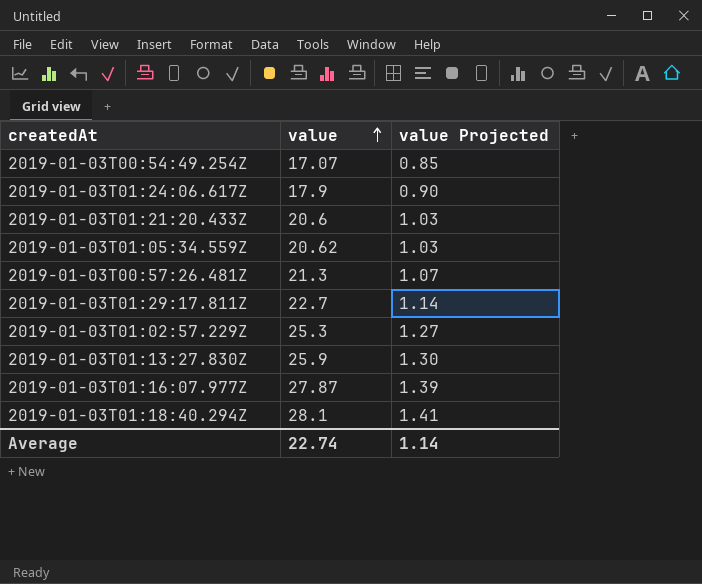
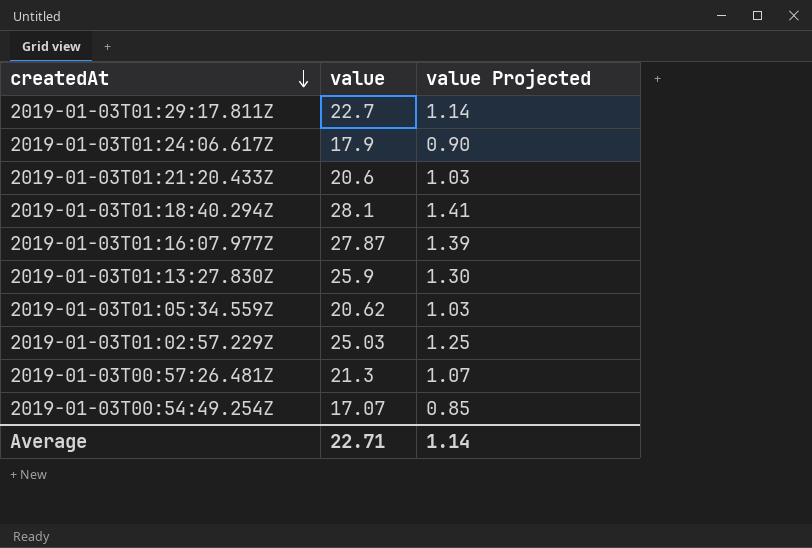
row order: value ascending -> createdAt descending
2019-01-03T01:02:57.229Z | value: 25.3 -> 25.03
2019-01-03T01:02:57.229Z | value Projected: 1.27 -> 1.25
Average | value: 22.74 -> 22.71

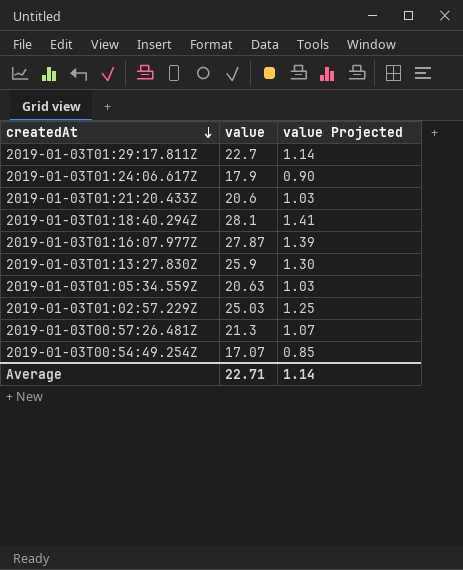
2019-01-03T01:05:34.559Z | value: 20.62 -> 20.63

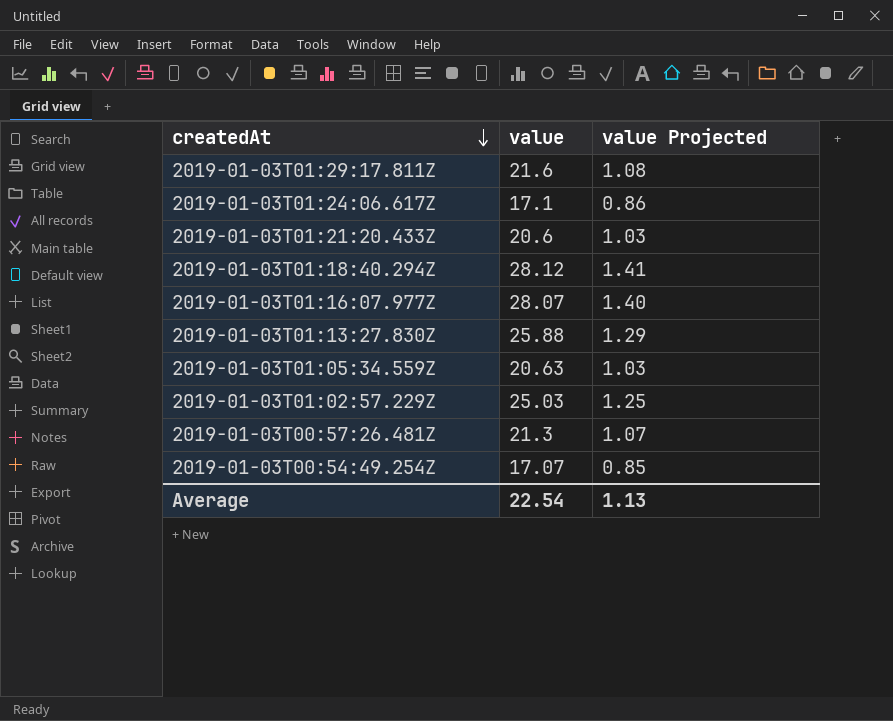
2019-01-03T01:29:17.811Z | value: 22.7 -> 21.6
2019-01-03T01:29:17.811Z | value Projected: 1.14 -> 1.08
2019-01-03T01:24:06.617Z | value: 17.9 -> 17.1
2019-01-03T01:24:06.617Z | value Projected: 0.90 -> 0.86
2019-01-03T01:18:40.294Z | value: 28.1 -> 28.12
2019-01-03T01:16:07.977Z | value: 27.87 -> 28.07
2019-01-03T01:16:07.977Z | value Projected: 1.39 -> 1.40
2019-01-03T01:13:27.830Z | value: 25.9 -> 25.88
2019-01-03T01:13:27.830Z | value Projected: 1.30 -> 1.29
Average | value: 22.71 -> 22.54
Average | value Projected: 1.14 -> 1.13

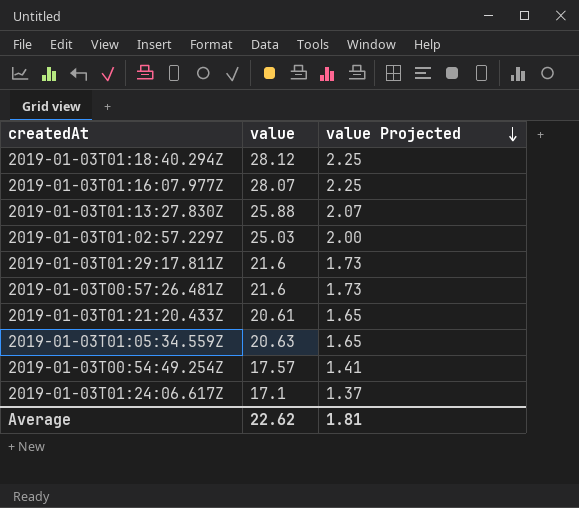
row order: createdAt descending -> value Projected descending
column value Projected | formula: [value] * 0.05 -> [value] * 0.08
2019-01-03T00:57:26.481Z | value: 21.3 -> 21.6
2019-01-03T01:21:20.433Z | value: 20.6 -> 20.61
2019-01-03T00:54:49.254Z | value: 17.07 -> 17.57
Average | value: 22.54 -> 22.62
Average | value Projected: 1.13 -> 1.81

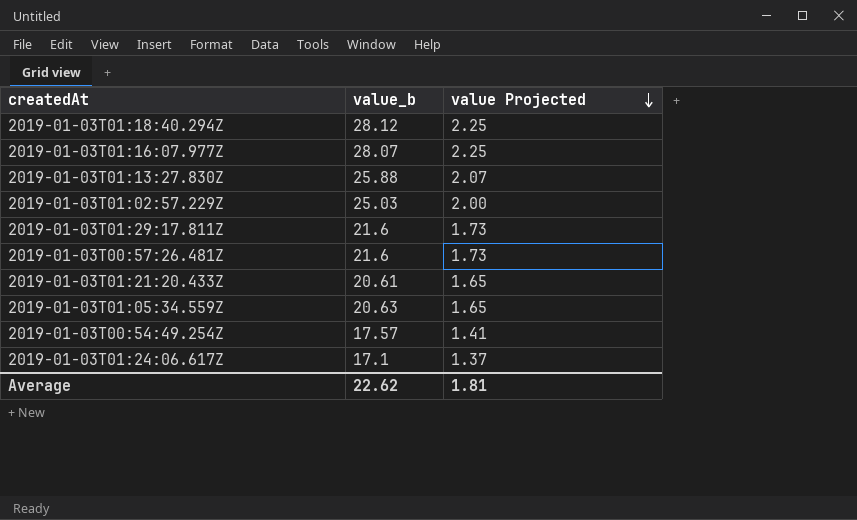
column name: value -> value_b

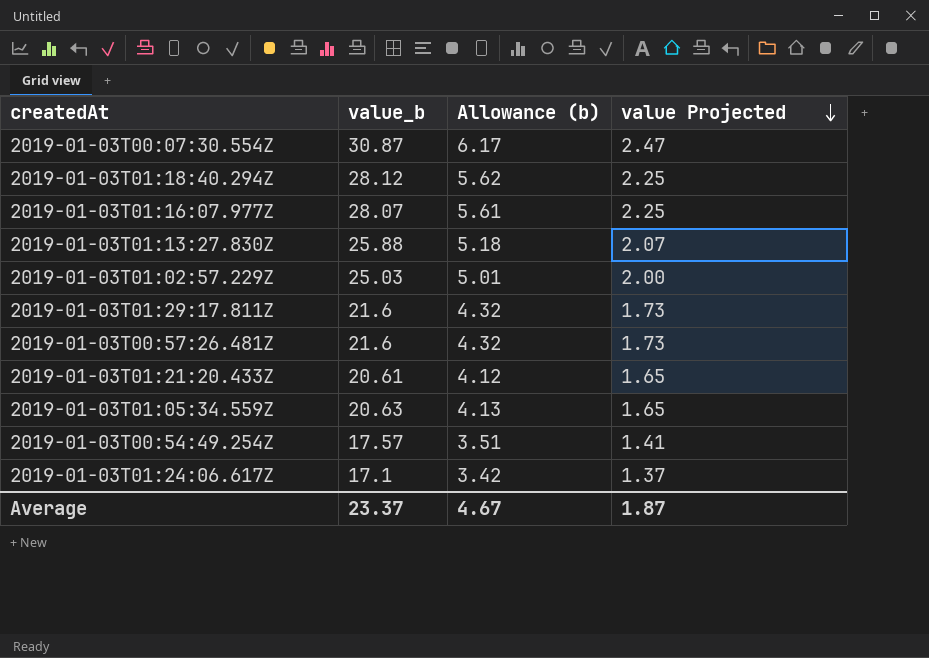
column Allowance (b) | formula: none -> [value_b] * 0.2
row 2019-01-03T00:07:30.554Z: none -> 30.87 | 6.17 | 2.47
Average | value_b: 22.62 -> 23.37
Average | value Projected: 1.81 -> 1.87

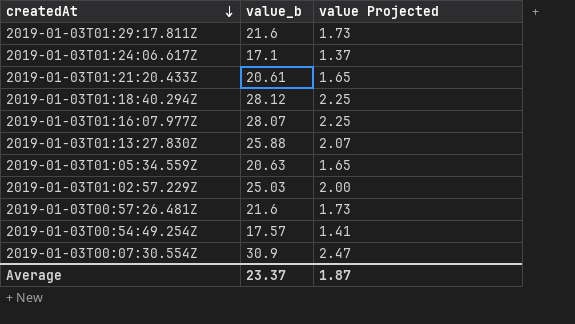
row order: value Projected descending -> createdAt descending
column Allowance (b) | formula: [value_b] * 0.2 -> none
2019-01-03T00:07:30.554Z | value_b: 30.87 -> 30.9

